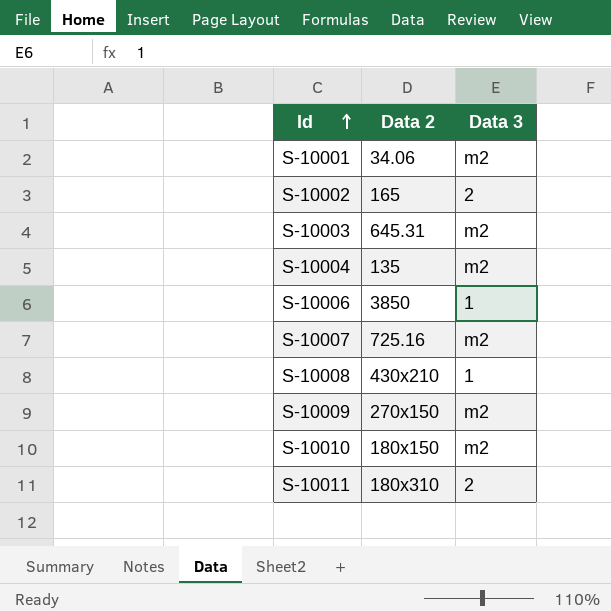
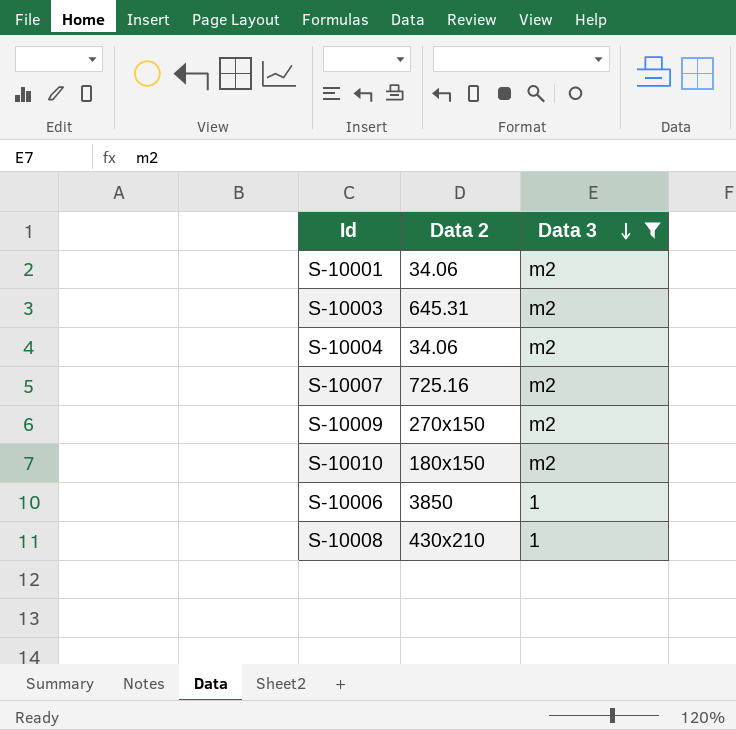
filter: none -> Data 3 != 2
row order: Id ascending -> Data 3 descending
S-10004 | Data 2: 135 -> 34.06

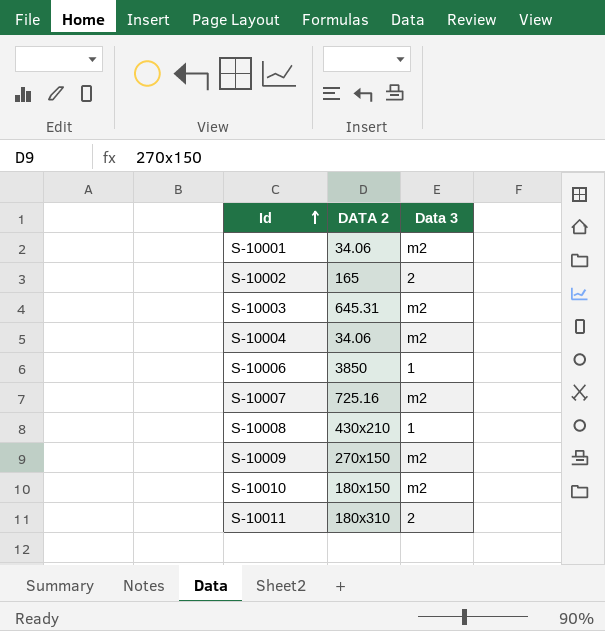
filter: Data 3 != 2 -> none
row order: Data 3 descending -> Id ascending
column name: Data 2 -> DATA 2

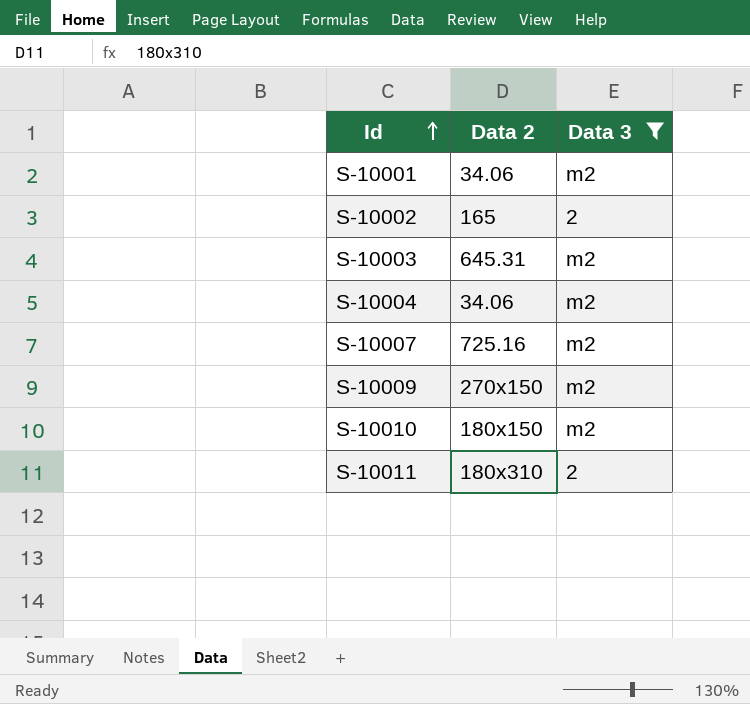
filter: none -> Data 3 != 1
column name: DATA 2 -> Data 2

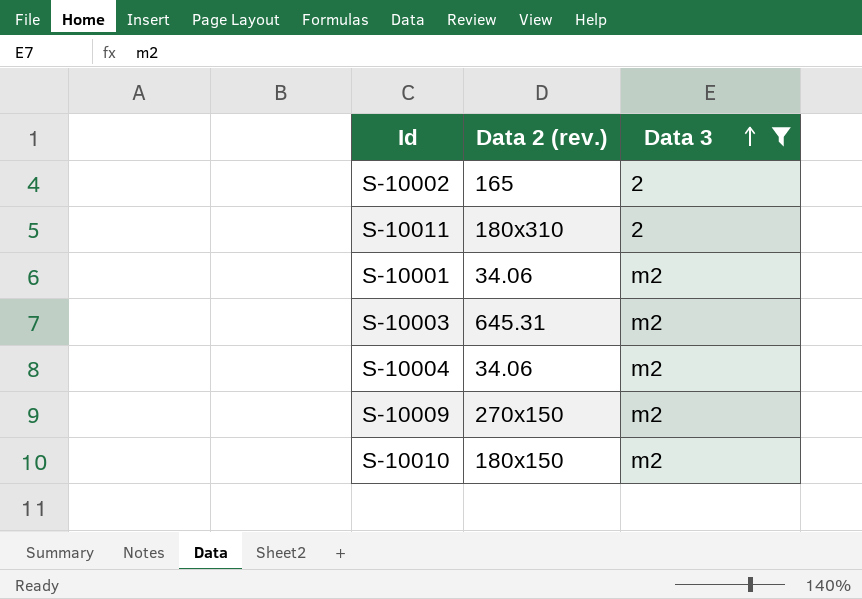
row order: Id ascending -> Data 3 ascending
column name: Data 2 -> Data 2 (rev.)
row S-10007: 725.16 | m2 -> none

